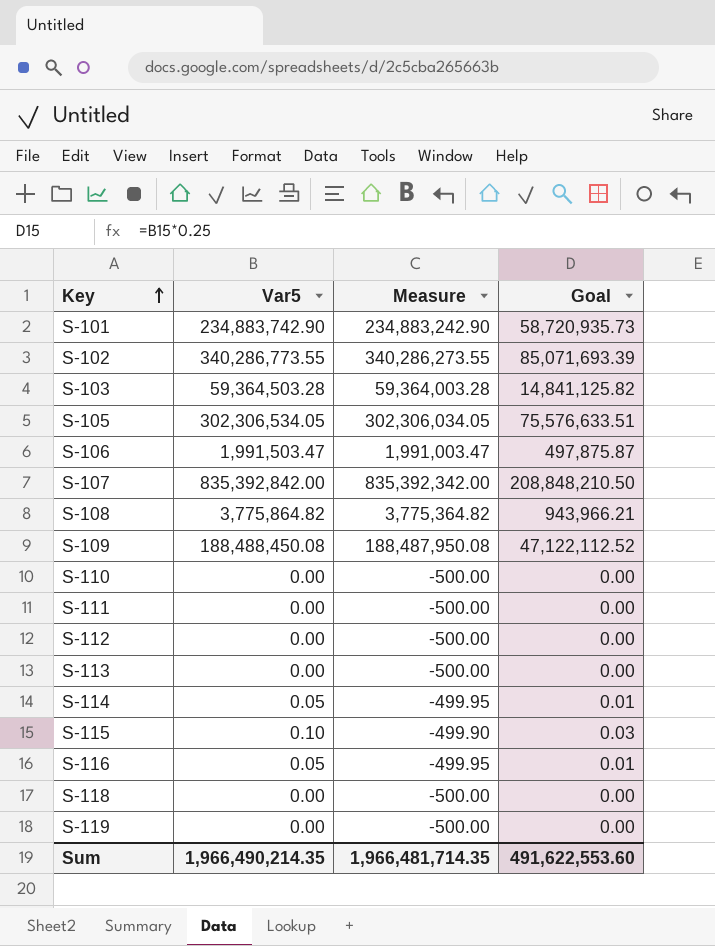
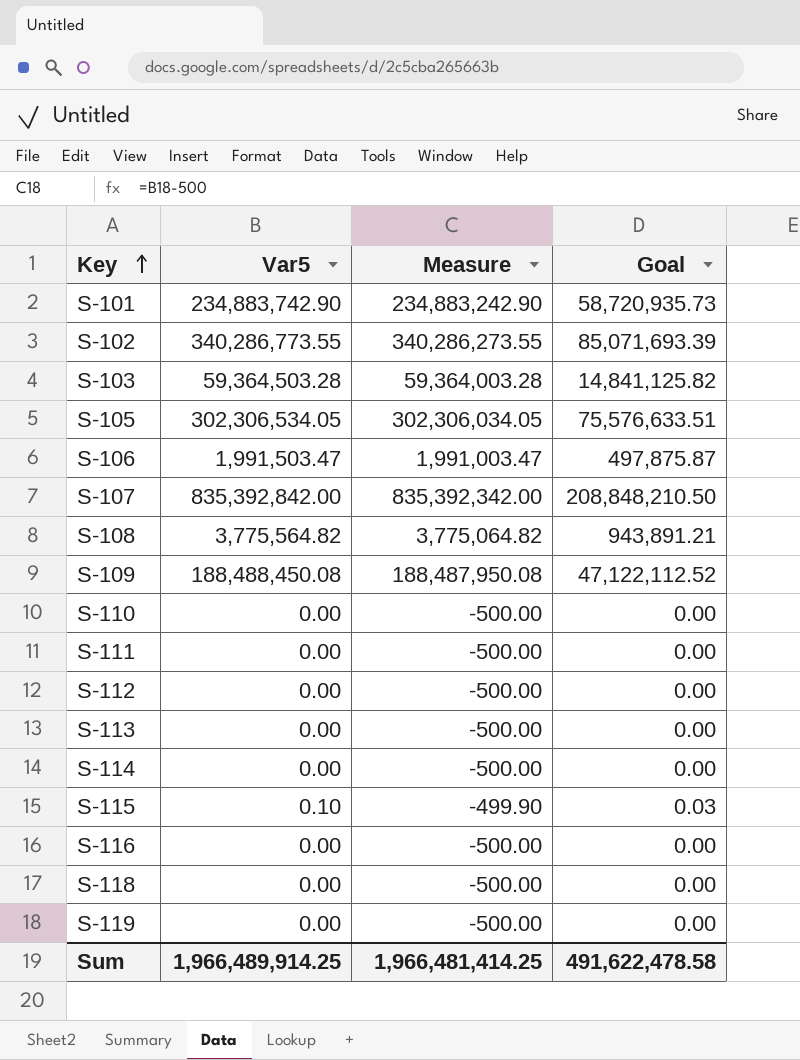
S-108 | Var5: 3,775,864.82 -> 3,775,564.82
S-108 | Measure: 3,775,364.82 -> 3,775,064.82
S-108 | Goal: 943,966.21 -> 943,891.21
S-114 | Var5: 0.05 -> 0.00
S-114 | Measure: -499.95 -> -500.00
S-114 | Goal: 0.01 -> 0.00
S-116 | Var5: 0.05 -> 0.00
S-116 | Measure: -499.95 -> -500.00
S-116 | Goal: 0.01 -> 0.00
Sum | Var5: 1,966,490,214.35 -> 1,966,489,914.25
Sum | Measure: 1,966,481,714.35 -> 1,966,481,414.25
Sum | Goal: 491,622,553.60 -> 491,622,478.58

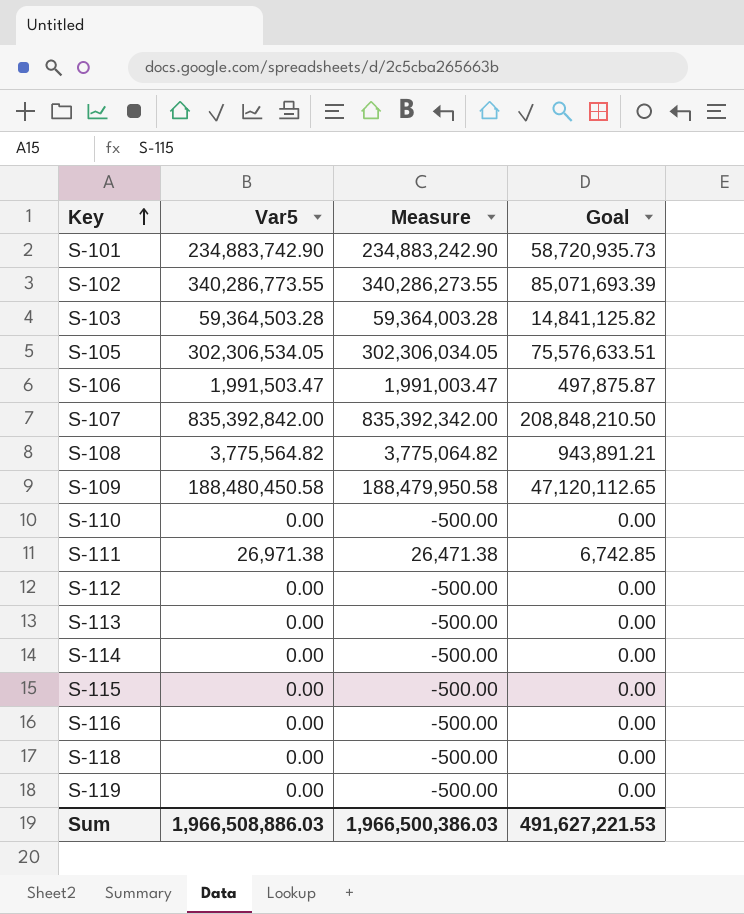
S-109 | Var5: 188,488,450.08 -> 188,480,450.58
S-109 | Measure: 188,487,950.08 -> 188,479,950.58
S-109 | Goal: 47,122,112.52 -> 47,120,112.65
S-111 | Var5: 0.00 -> 26,971.38
S-111 | Measure: -500.00 -> 26,471.38
S-111 | Goal: 0.00 -> 6,742.85
S-115 | Var5: 0.10 -> 0.00
S-115 | Measure: -499.90 -> -500.00
S-115 | Goal: 0.03 -> 0.00
Sum | Var5: 1,966,489,914.25 -> 1,966,508,886.03
Sum | Measure: 1,966,481,414.25 -> 1,966,500,386.03
Sum | Goal: 491,622,478.58 -> 491,627,221.53

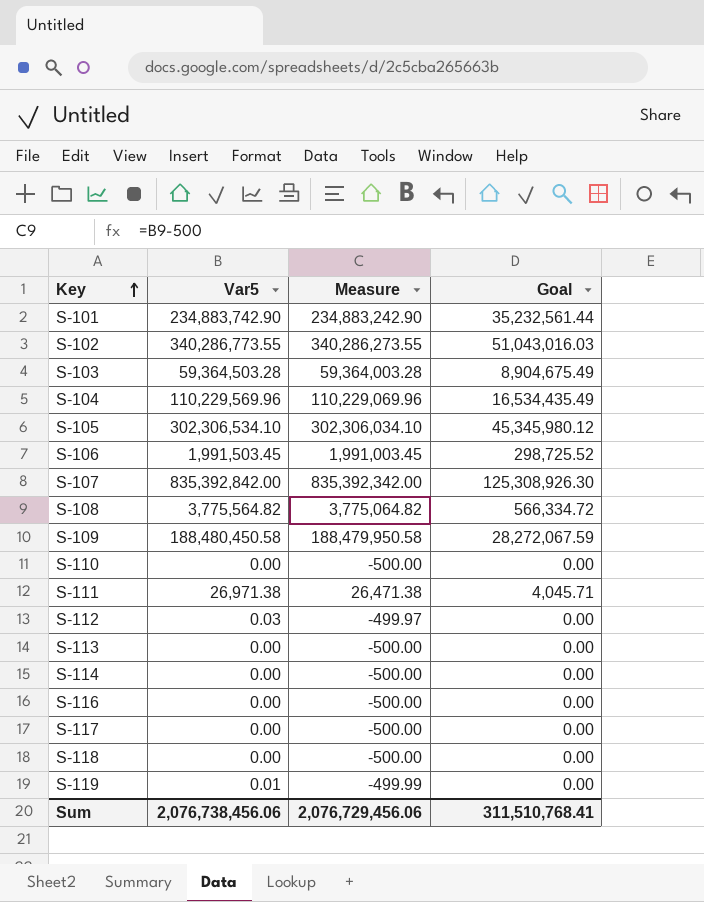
column Goal | formula: [Var5] * 0.25 -> [Var5] * 0.15
row S-115: 0.00 | -500.00 | 0.00 -> none
row S-104: none -> 110,229,569.96 | 110,229,069.96 | 16,534,435.49
S-105 | Var5: 302,306,534.05 -> 302,306,534.10
S-105 | Measure: 302,306,034.05 -> 302,306,034.10
S-106 | Var5: 1,991,503.47 -> 1,991,503.45
S-106 | Measure: 1,991,003.47 -> 1,991,003.45
S-112 | Var5: 0.00 -> 0.03
S-112 | Measure: -500.00 -> -499.97
row S-117: none -> 0.00 | -500.00 | 0.00
S-119 | Var5: 0.00 -> 0.01
S-119 | Measure: -500.00 -> -499.99
Sum | Var5: 1,966,508,886.03 -> 2,076,738,456.06
Sum | Measure: 1,966,500,386.03 -> 2,076,729,456.06
Sum | Goal: 491,627,221.53 -> 311,510,768.41

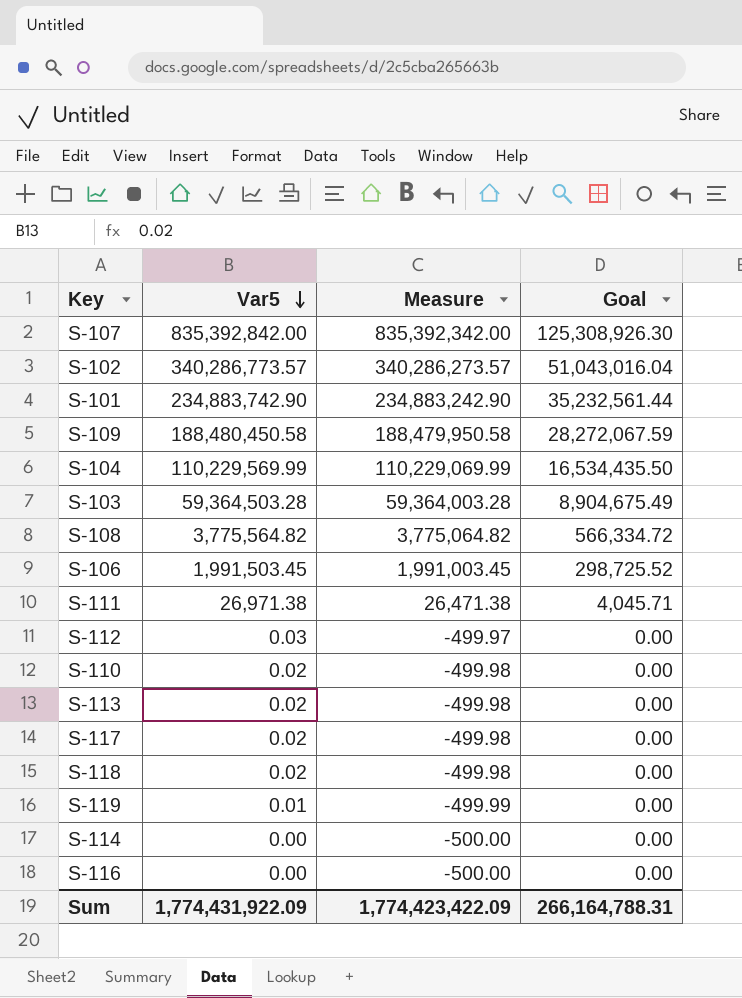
row order: Key ascending -> Var5 descending
row S-105: 302,306,534.10 | 302,306,034.10 | 45,345,980.12 -> none
S-102 | Var5: 340,286,773.55 -> 340,286,773.57
S-102 | Measure: 340,286,273.55 -> 340,286,273.57
S-102 | Goal: 51,043,016.03 -> 51,043,016.04
S-104 | Var5: 110,229,569.96 -> 110,229,569.99
S-104 | Measure: 110,229,069.96 -> 110,229,069.99
S-104 | Goal: 16,534,435.49 -> 16,534,435.50
S-110 | Var5: 0.00 -> 0.02
S-110 | Measure: -500.00 -> -499.98
S-113 | Var5: 0.00 -> 0.02
S-113 | Measure: -500.00 -> -499.98
S-117 | Var5: 0.00 -> 0.02
S-117 | Measure: -500.00 -> -499.98
S-118 | Var5: 0.00 -> 0.02
S-118 | Measure: -500.00 -> -499.98
Sum | Var5: 2,076,738,456.06 -> 1,774,431,922.09
Sum | Measure: 2,076,729,456.06 -> 1,774,423,422.09
Sum | Goal: 311,510,768.41 -> 266,164,788.31

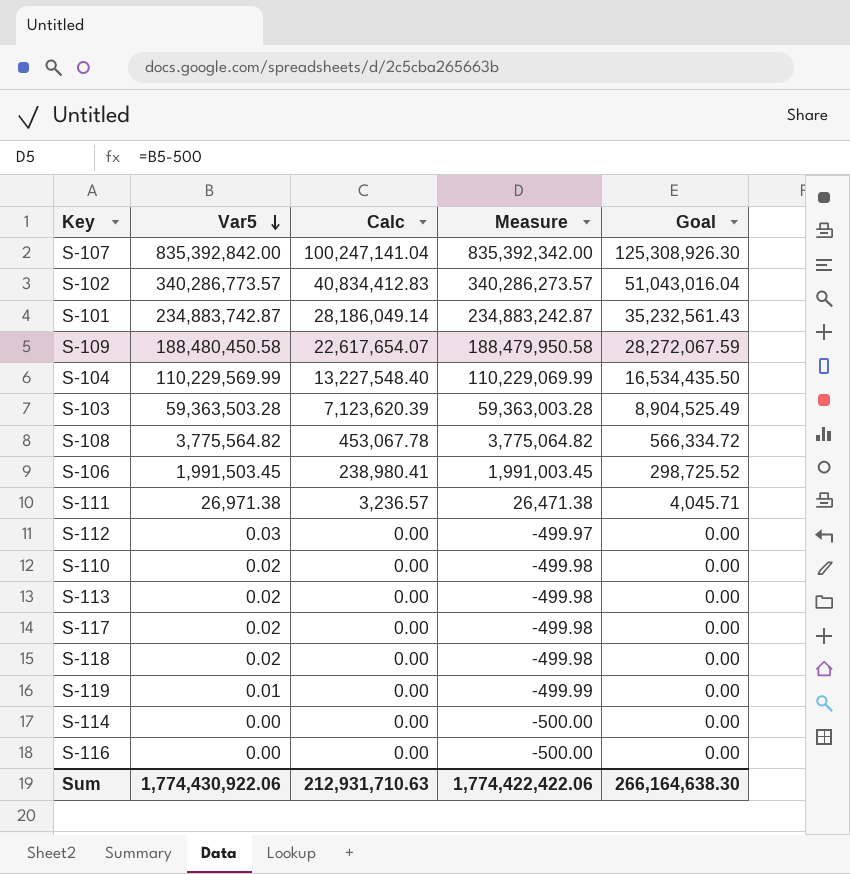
column Calc | formula: none -> [Var5] * 0.12
S-101 | Var5: 234,883,742.90 -> 234,883,742.87
S-101 | Measure: 234,883,242.90 -> 234,883,242.87
S-101 | Goal: 35,232,561.44 -> 35,232,561.43
S-103 | Var5: 59,364,503.28 -> 59,363,503.28
S-103 | Measure: 59,364,003.28 -> 59,363,003.28
S-103 | Goal: 8,904,675.49 -> 8,904,525.49
Sum | Var5: 1,774,431,922.09 -> 1,774,430,922.06
Sum | Measure: 1,774,423,422.09 -> 1,774,422,422.06
Sum | Goal: 266,164,788.31 -> 266,164,638.30

